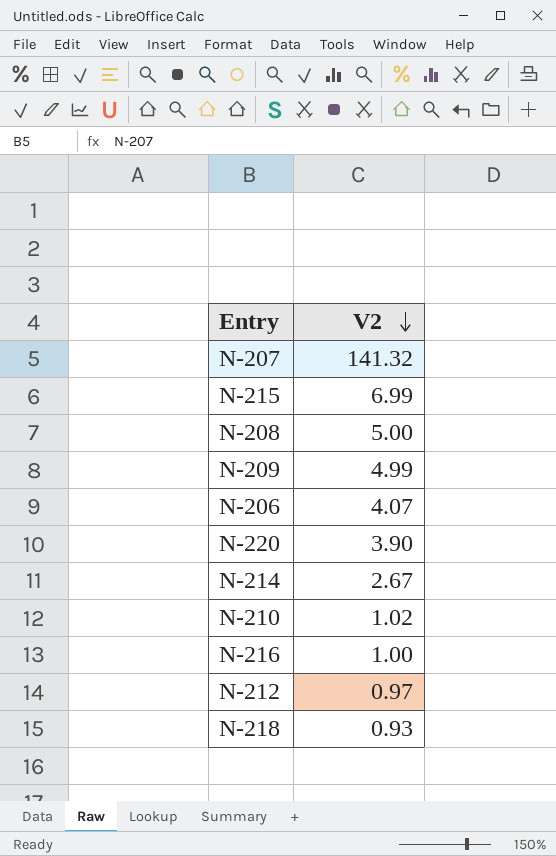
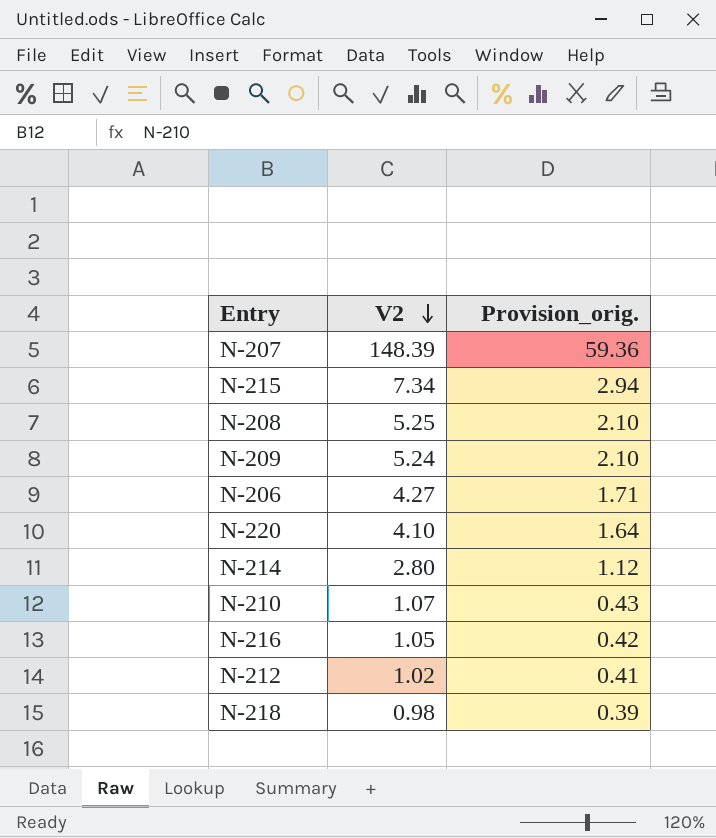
column Provision_orig. | formula: none -> [V2] * 0.4
N-207 | V2: 141.32 -> 148.39
N-215 | V2: 6.99 -> 7.34
N-208 | V2: 5.00 -> 5.25
N-209 | V2: 4.99 -> 5.24
N-206 | V2: 4.07 -> 4.27
N-220 | V2: 3.90 -> 4.10
N-214 | V2: 2.67 -> 2.80
N-210 | V2: 1.02 -> 1.07
N-216 | V2: 1.00 -> 1.05
N-212 | V2: 0.97 -> 1.02
N-218 | V2: 0.93 -> 0.98

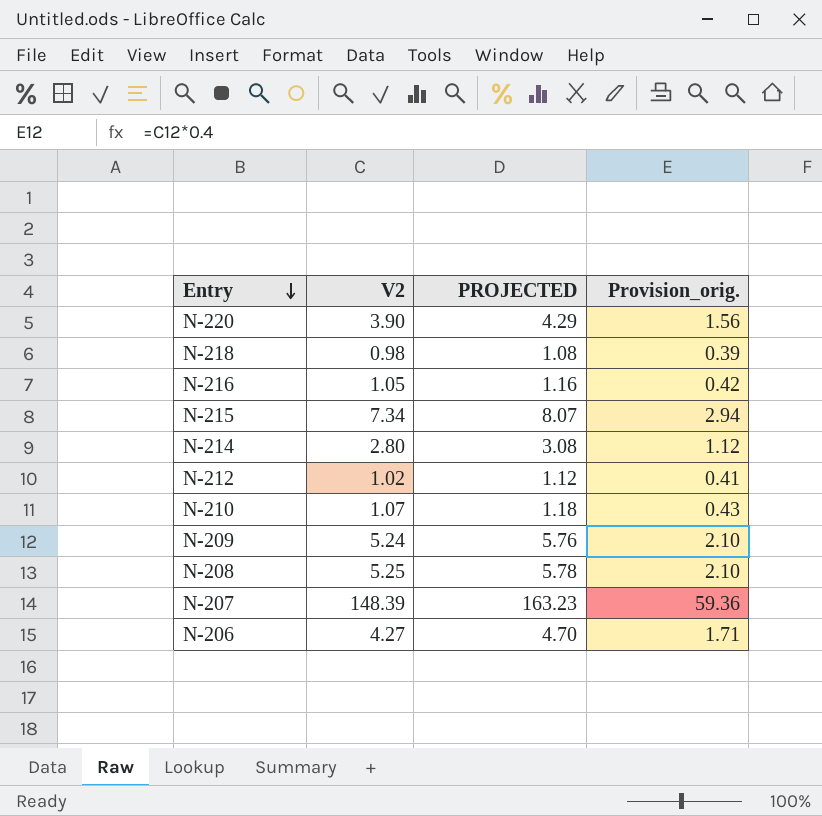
row order: V2 descending -> Entry descending
column PROJECTED | formula: none -> [V2] * 1.1
N-220 | V2: 4.10 -> 3.90
N-220 | Provision_orig.: 1.64 -> 1.56

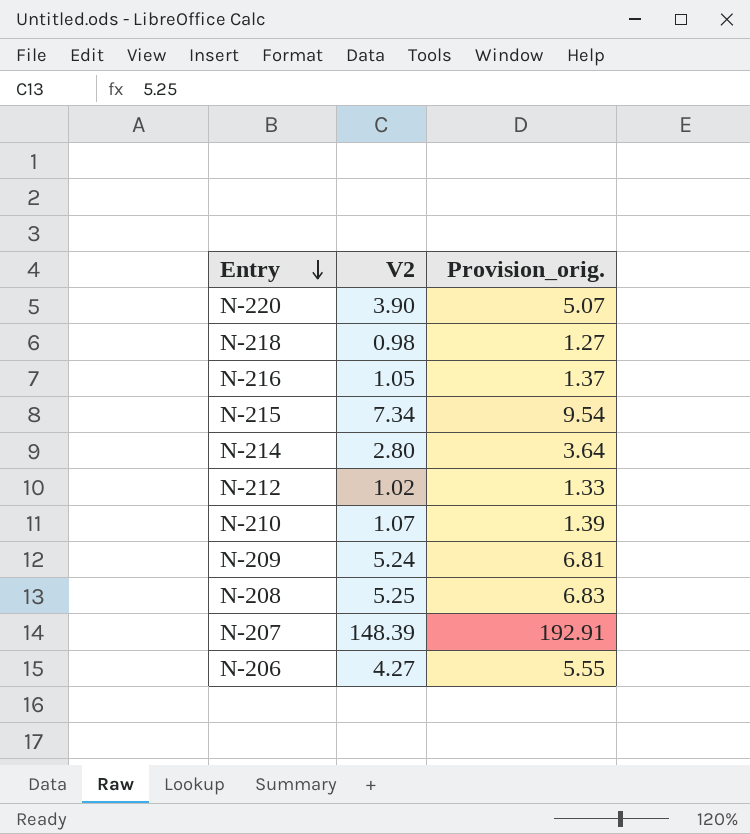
column PROJECTED | formula: [V2] * 1.1 -> none
column Provision_orig. | formula: [V2] * 0.4 -> [V2] * 1.3

